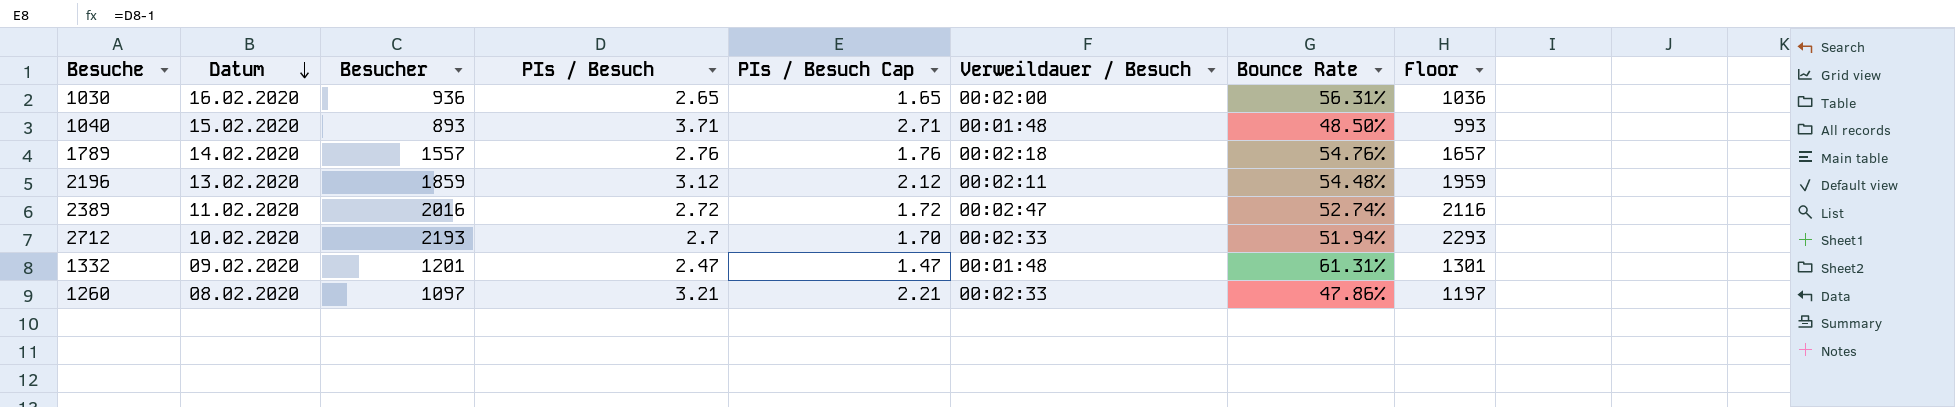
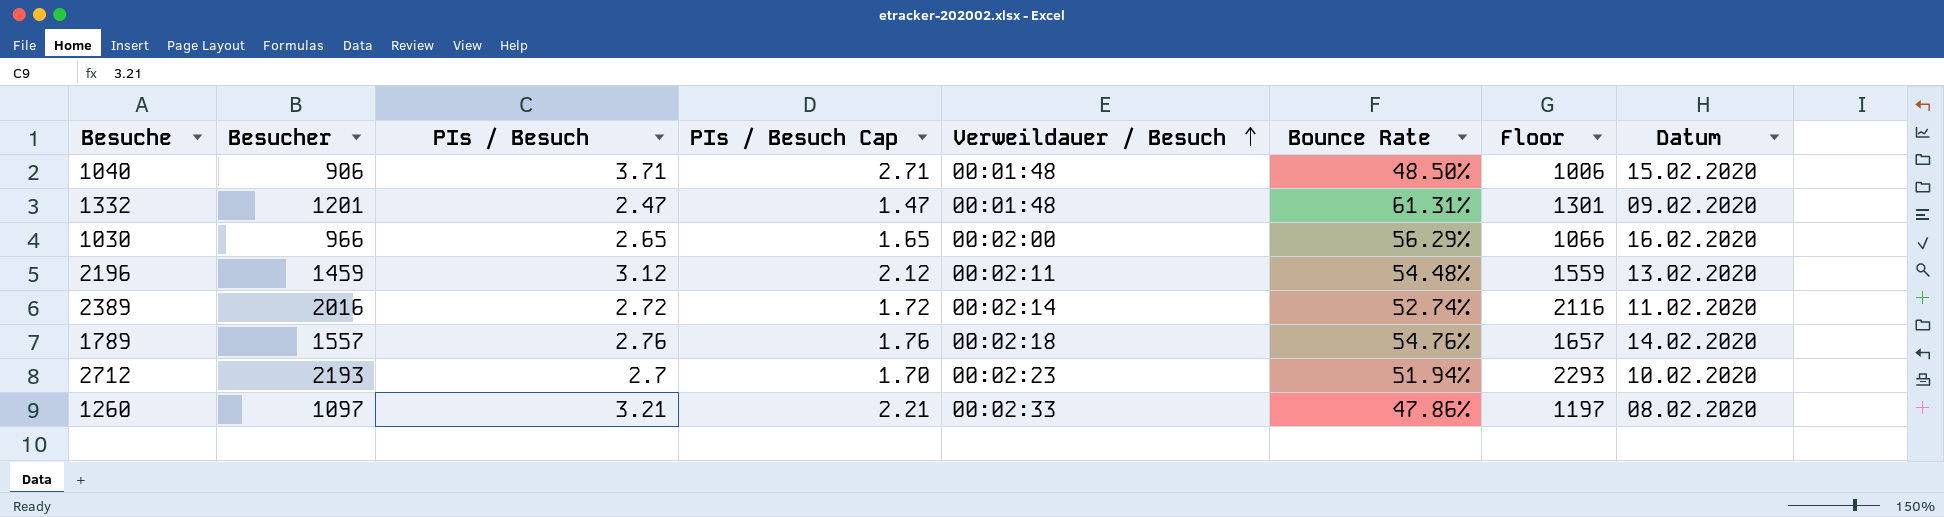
row order: Datum descending -> Verweildauer / Besuch ascending
column Datum | position: 2 -> 8
1040 | Besucher: 893 -> 906
1040 | Floor: 993 -> 1006
1030 | Besucher: 936 -> 966
1030 | Bounce Rate: 56.31% -> 56.29%
1030 | Floor: 1036 -> 1066
2196 | Besucher: 1859 -> 1459
2196 | Floor: 1959 -> 1559
2389 | Verweildauer / Besuch: 00:02:47 -> 00:02:14
2712 | Verweildauer / Besuch: 00:02:33 -> 00:02:23

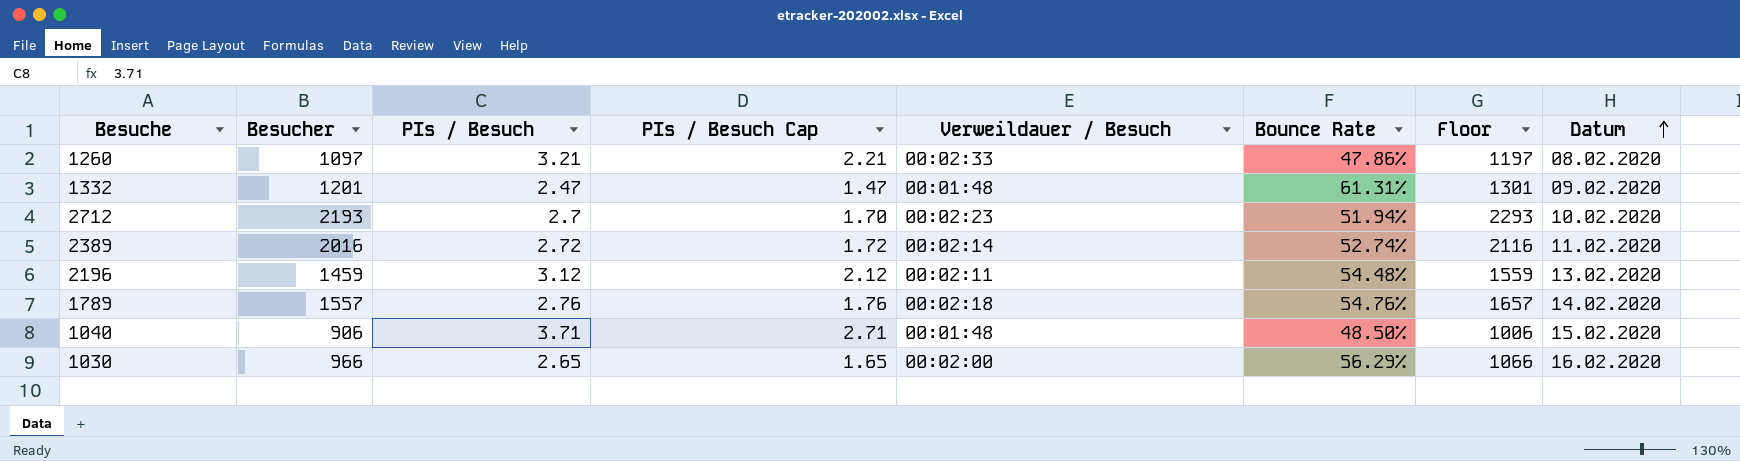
row order: Verweildauer / Besuch ascending -> Datum ascending

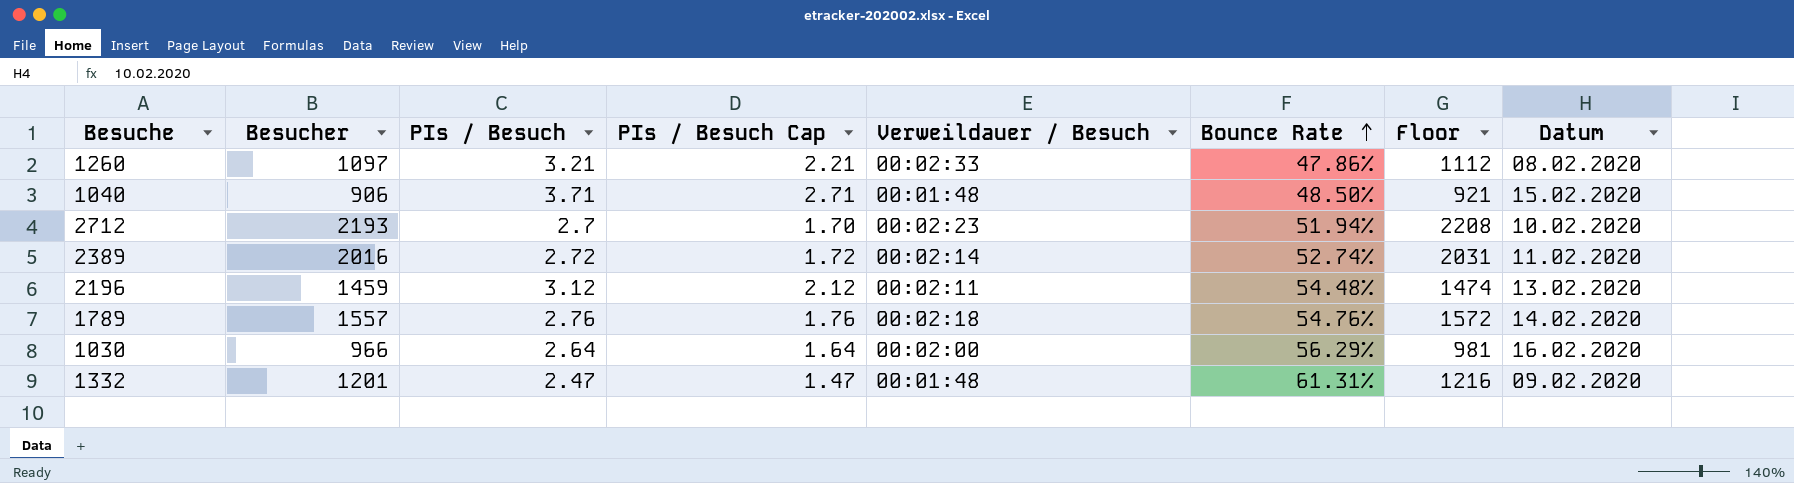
row order: Datum ascending -> Bounce Rate ascending
column Floor | formula: [Besucher] + 100 -> [Besucher] + 15
1030 | PIs / Besuch: 2.65 -> 2.64
1030 | PIs / Besuch Cap: 1.65 -> 1.64

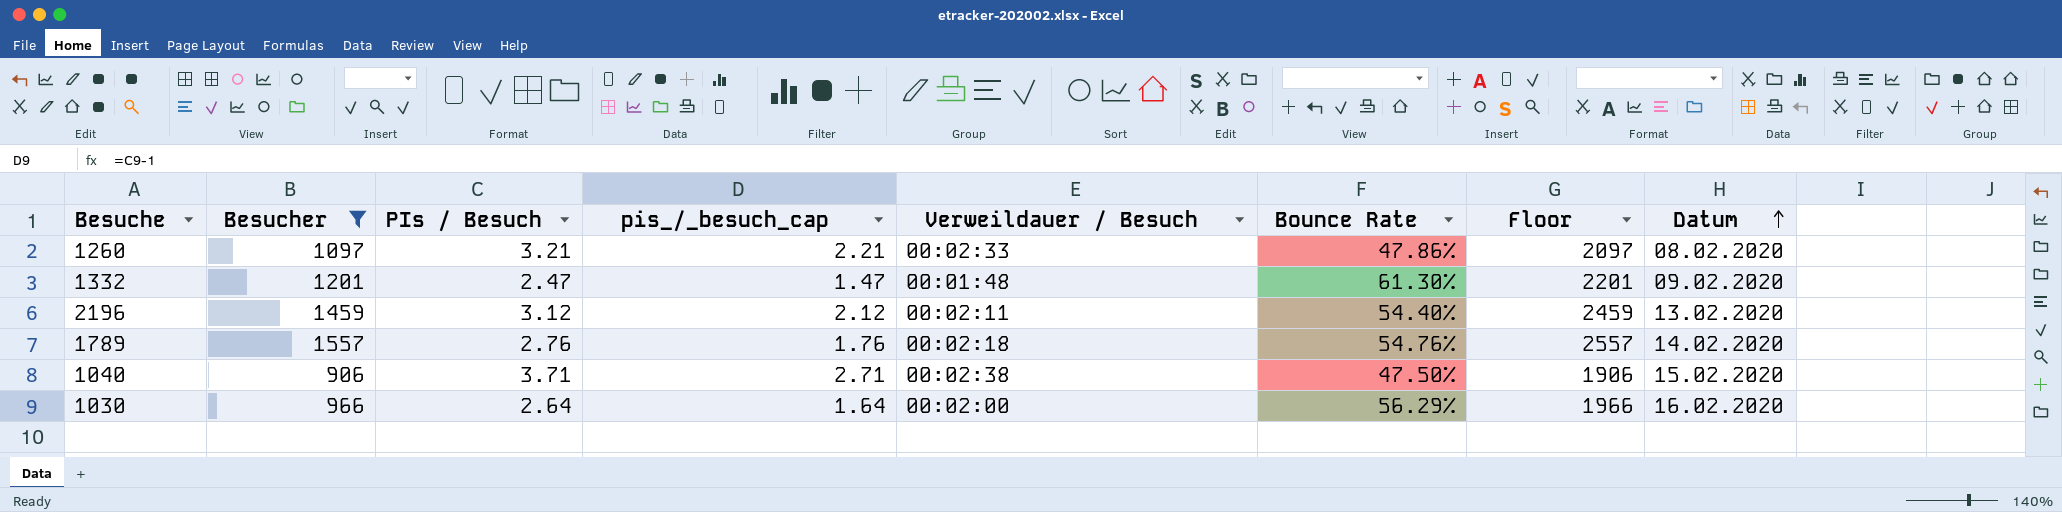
filter: none -> Besucher <= 1557
row order: Bounce Rate ascending -> Datum ascending
column name: PIs / Besuch Cap -> pis_/_besuch_cap
column Floor | formula: [Besucher] + 15 -> [Besucher] + 1000
1332 | Bounce Rate: 61.31% -> 61.30%
2196 | Bounce Rate: 54.48% -> 54.40%
1040 | Verweildauer / Besuch: 00:01:48 -> 00:02:38
1040 | Bounce Rate: 48.50% -> 47.50%

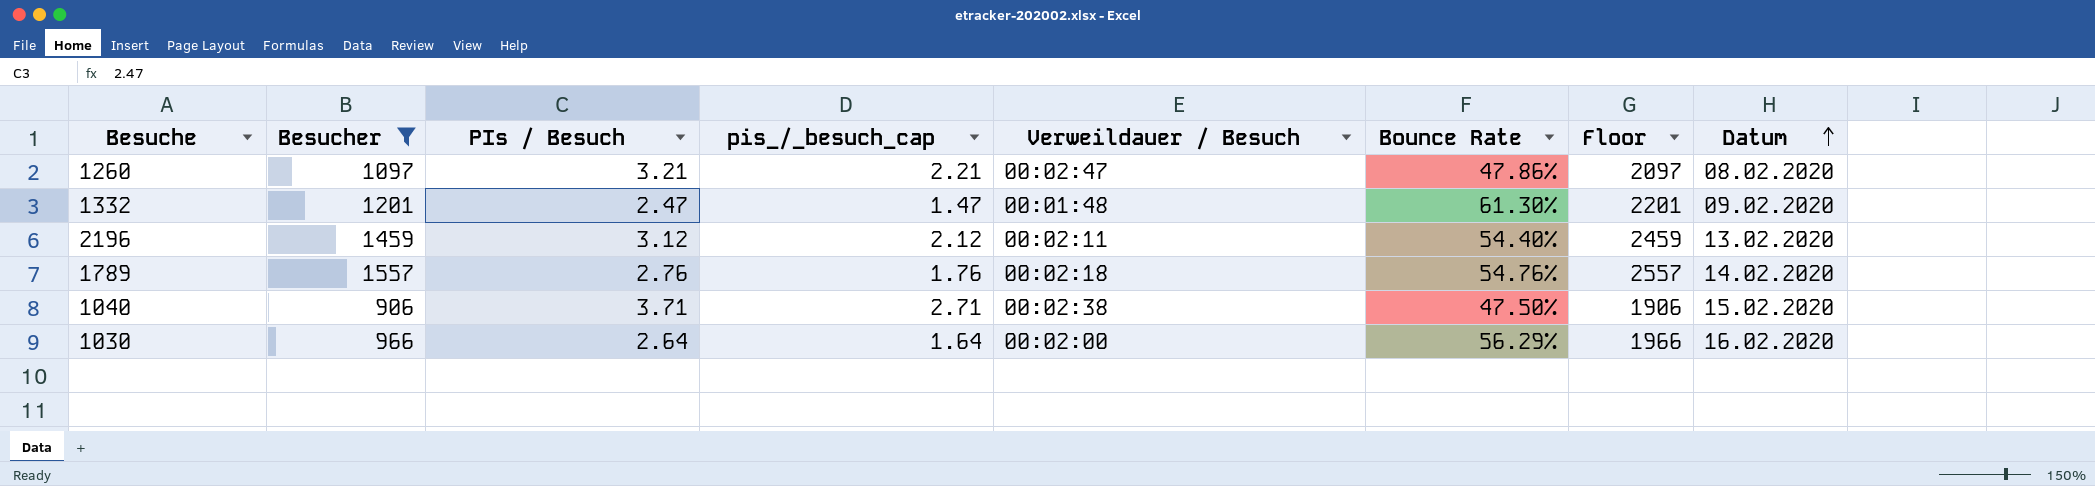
1260 | Verweildauer / Besuch: 00:02:33 -> 00:02:47

